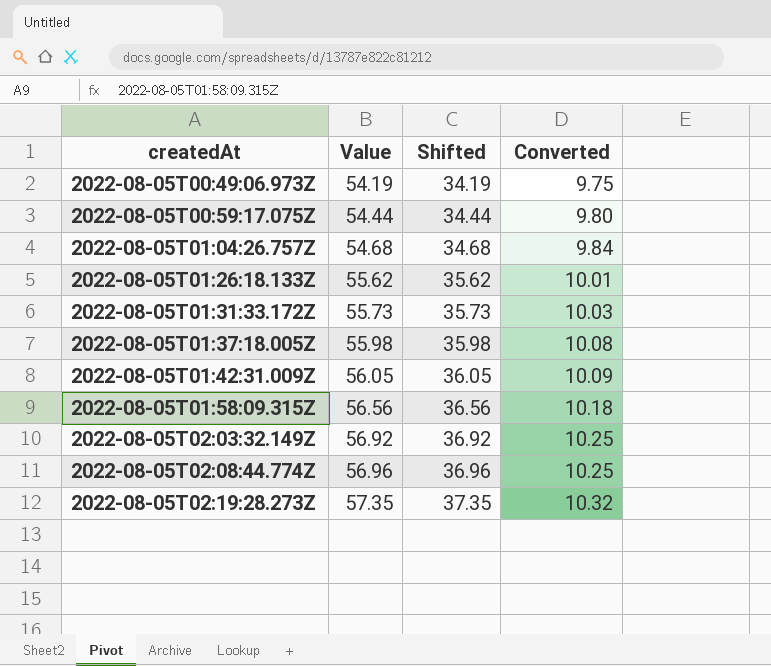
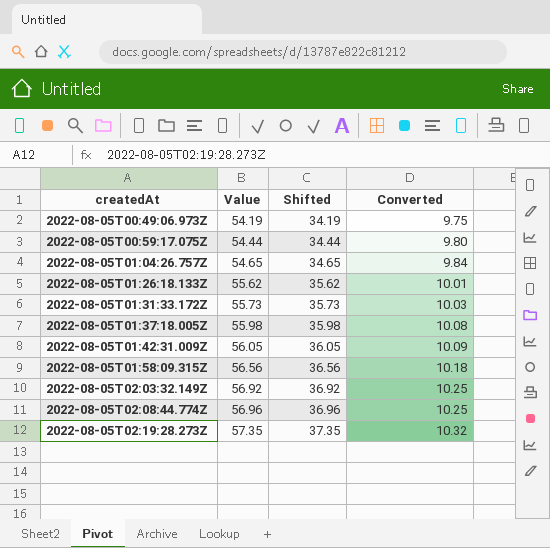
2022-08-05T01:04:26.757Z | Value: 54.68 -> 54.65
2022-08-05T01:04:26.757Z | Shifted: 34.68 -> 34.65

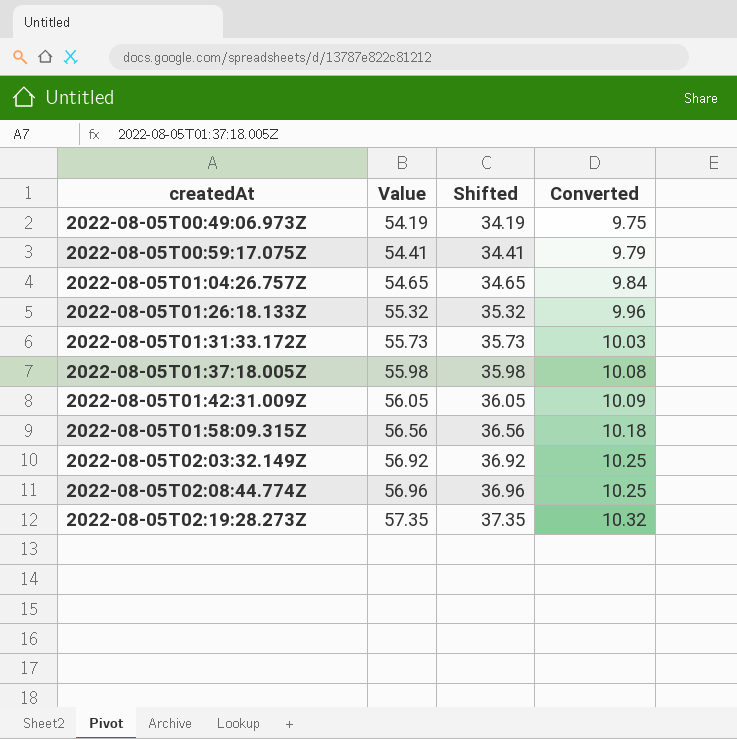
2022-08-05T00:59:17.075Z | Value: 54.44 -> 54.41
2022-08-05T00:59:17.075Z | Shifted: 34.44 -> 34.41
2022-08-05T00:59:17.075Z | Converted: 9.80 -> 9.79
2022-08-05T01:26:18.133Z | Value: 55.62 -> 55.32
2022-08-05T01:26:18.133Z | Shifted: 35.62 -> 35.32
2022-08-05T01:26:18.133Z | Converted: 10.01 -> 9.96

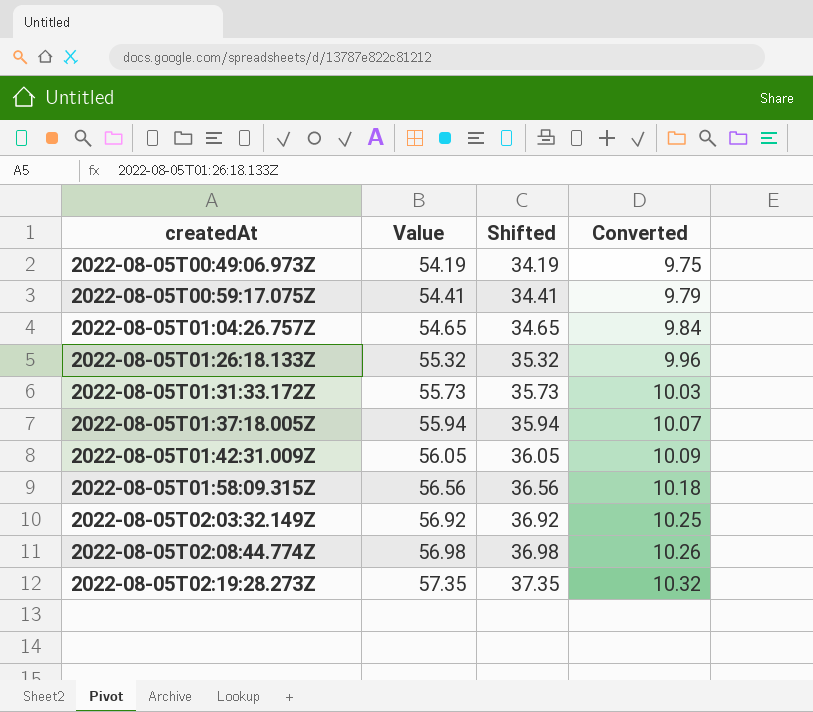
2022-08-05T01:37:18.005Z | Value: 55.98 -> 55.94
2022-08-05T01:37:18.005Z | Shifted: 35.98 -> 35.94
2022-08-05T01:37:18.005Z | Converted: 10.08 -> 10.07
2022-08-05T02:08:44.774Z | Value: 56.96 -> 56.98
2022-08-05T02:08:44.774Z | Shifted: 36.96 -> 36.98
2022-08-05T02:08:44.774Z | Converted: 10.25 -> 10.26

